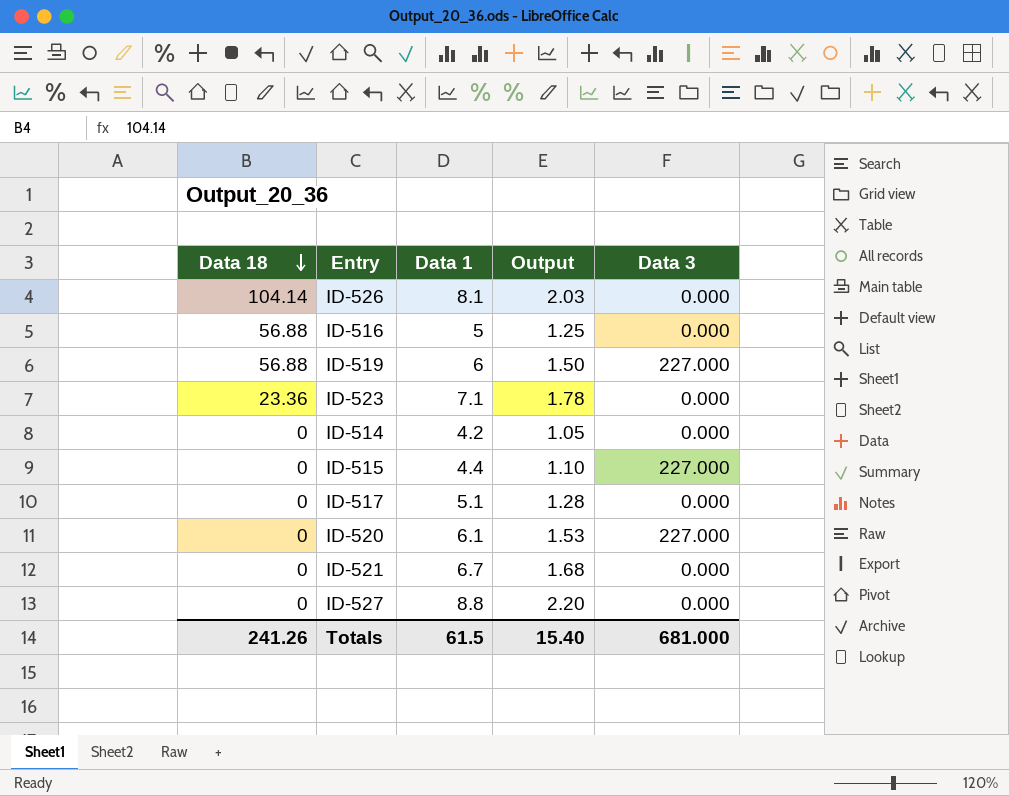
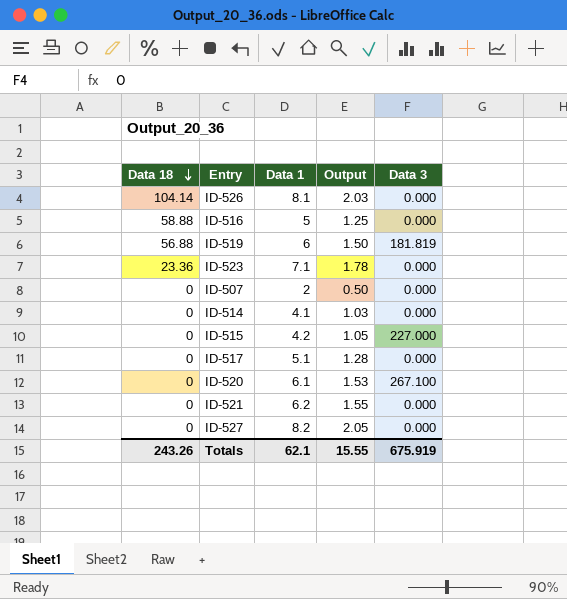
ID-516 | Data 18: 56.88 -> 58.88
ID-519 | Data 3: 227.000 -> 181.819
row ID-507: none -> 0 | 2 | 0.50 | 0.000
ID-514 | Data 1: 4.2 -> 4.1
ID-514 | Output: 1.05 -> 1.03
ID-515 | Data 1: 4.4 -> 4.2
ID-515 | Output: 1.10 -> 1.05
ID-520 | Data 3: 227.000 -> 267.100
ID-521 | Data 1: 6.7 -> 6.2
ID-521 | Output: 1.68 -> 1.55
ID-527 | Data 1: 8.8 -> 8.2
ID-527 | Output: 2.20 -> 2.05
Totals | Data 18: 241.26 -> 243.26
Totals | Data 1: 61.5 -> 62.1
Totals | Output: 15.40 -> 15.55
Totals | Data 3: 681.000 -> 675.919

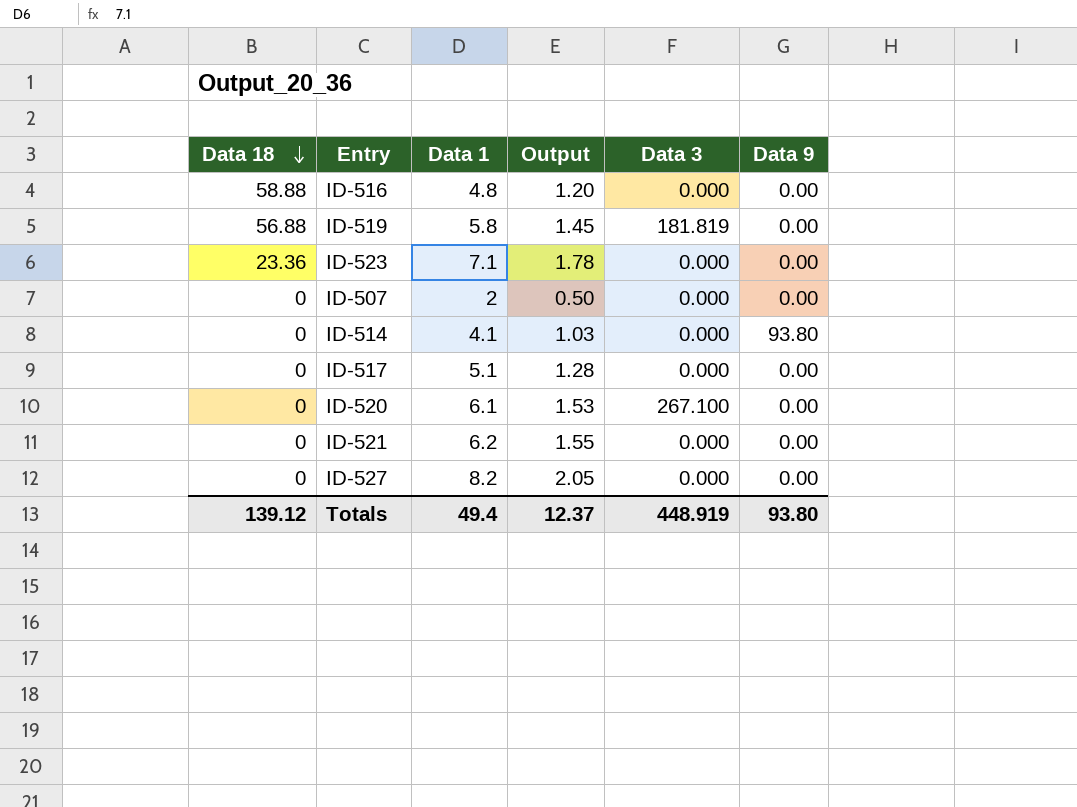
column Data 9 | position: none -> 6
row ID-526: 104.14 | 8.1 | 2.03 | 0.000 -> none
row ID-515: 0 | 4.2 | 1.05 | 227.000 -> none
ID-516 | Data 1: 5 -> 4.8
ID-516 | Output: 1.25 -> 1.20
ID-519 | Data 1: 6 -> 5.8
ID-519 | Output: 1.50 -> 1.45
Totals | Data 18: 243.26 -> 139.12
Totals | Data 1: 62.1 -> 49.4
Totals | Output: 15.55 -> 12.37
Totals | Data 3: 675.919 -> 448.919

